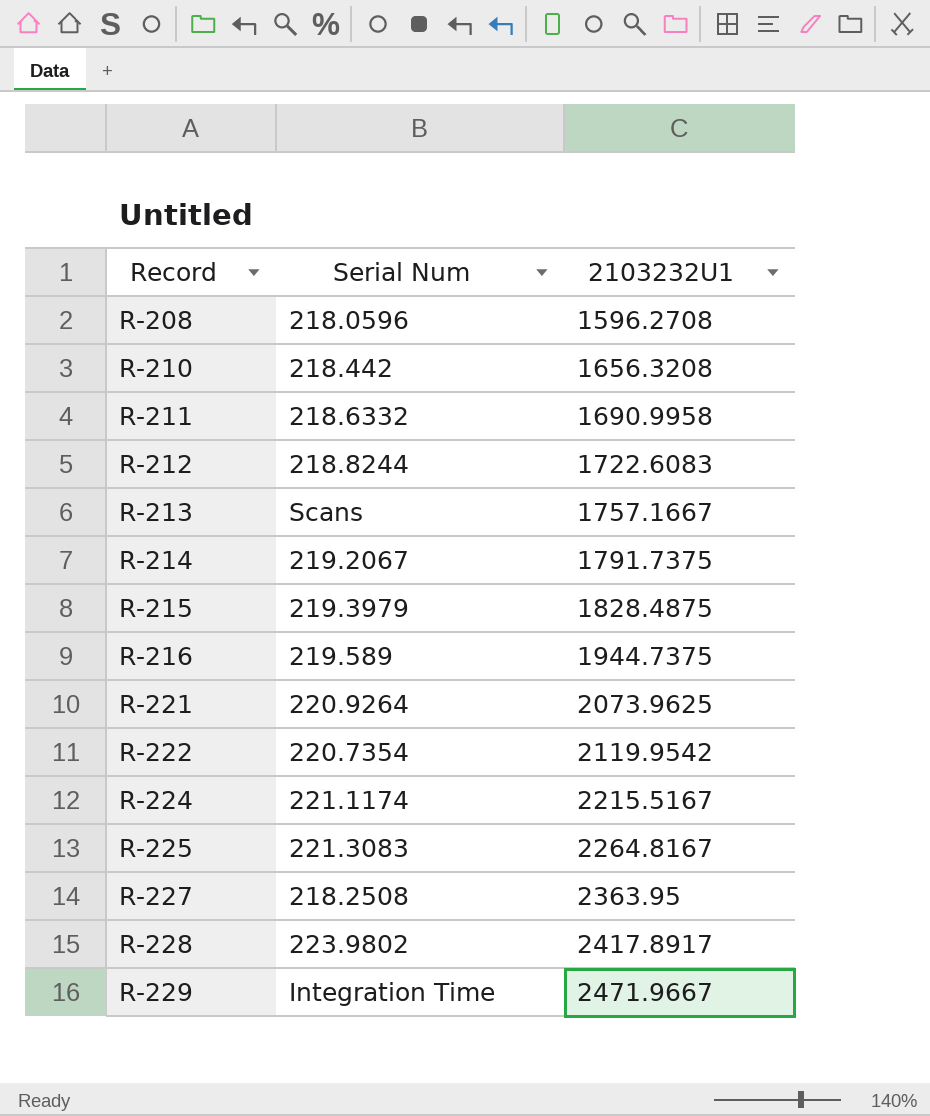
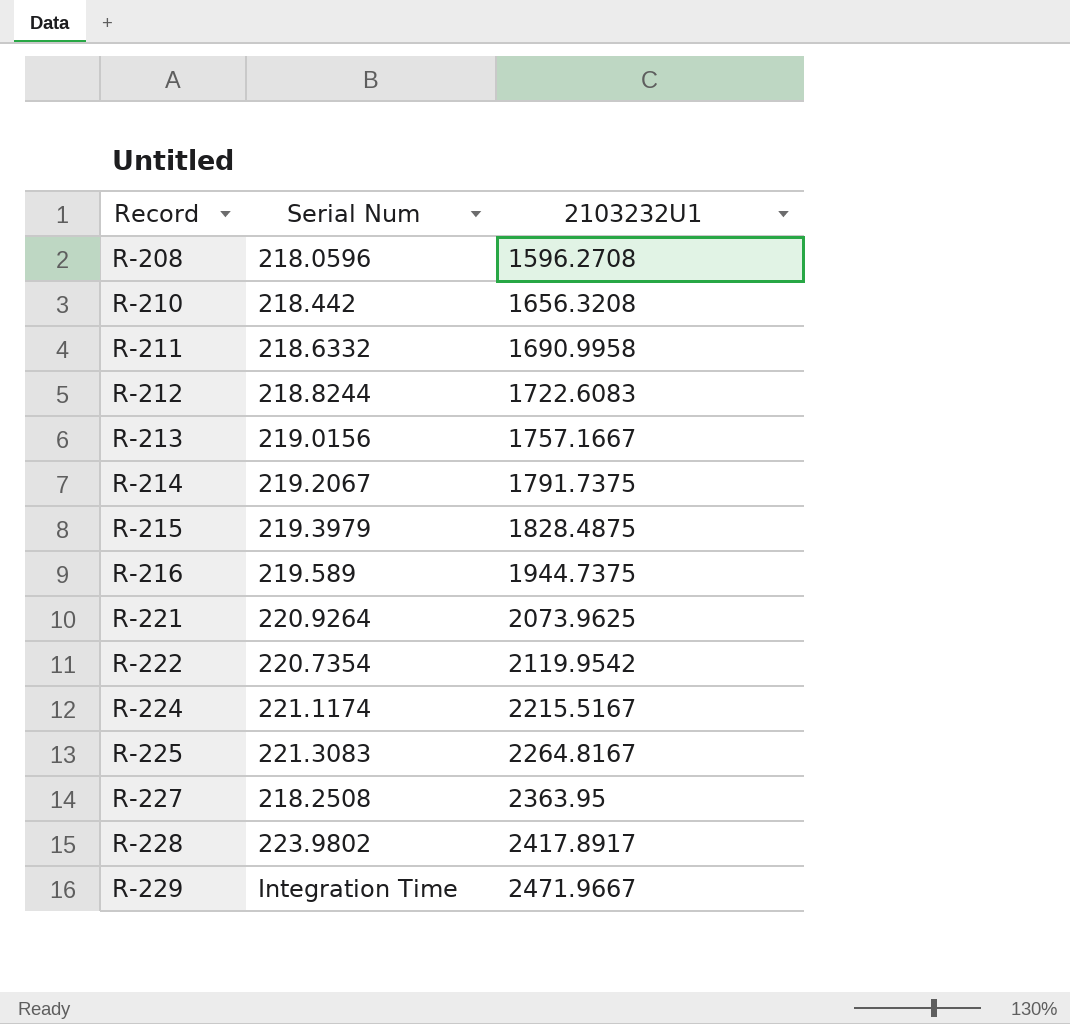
R-213 | Serial Num: Scans -> 219.0156

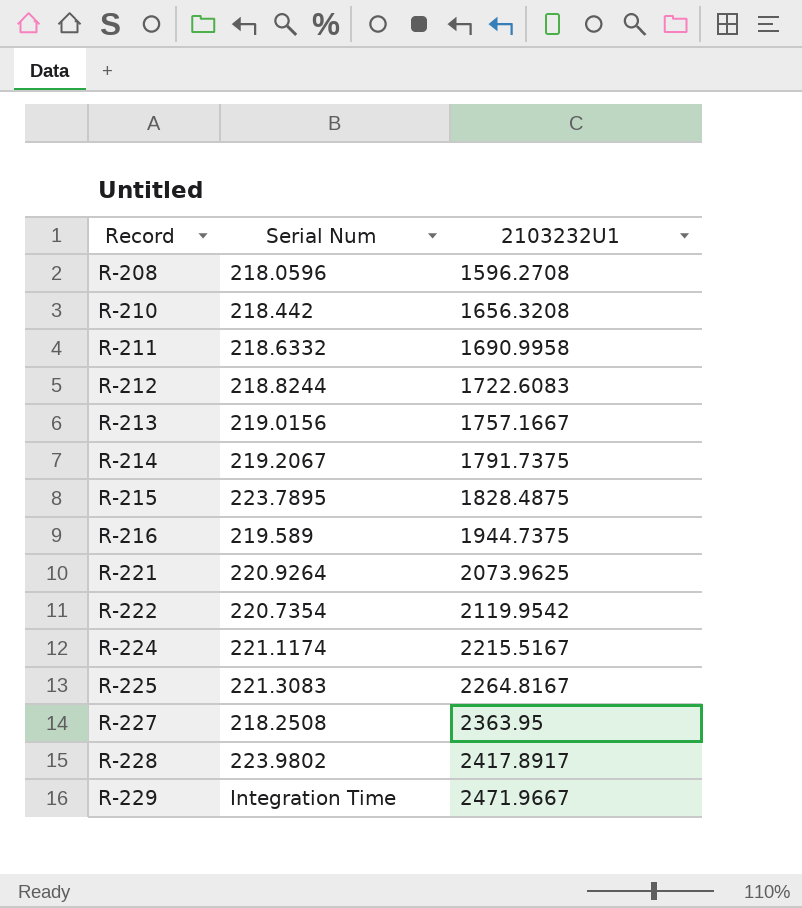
R-215 | Serial Num: 219.3979 -> 223.7895

